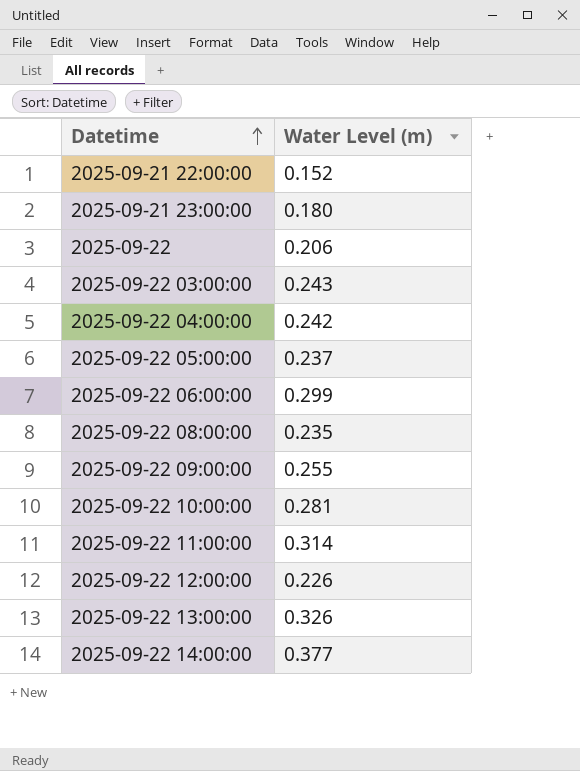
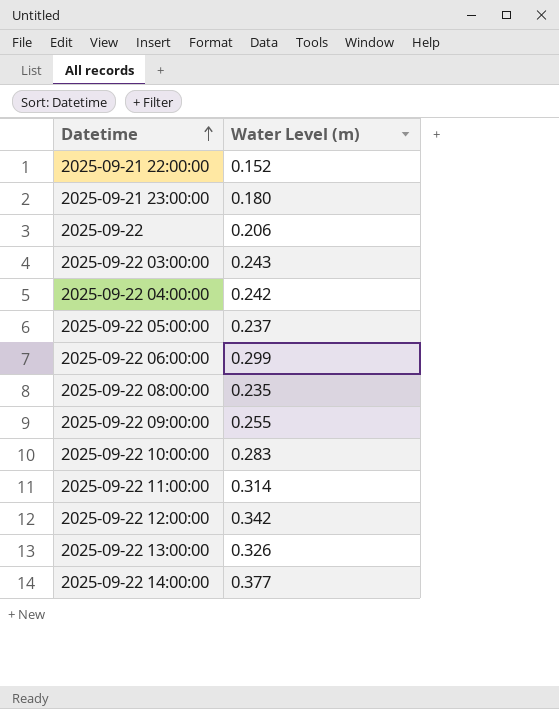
2025-09-22 10:00:00 | Water Level (m): 0.281 -> 0.283
2025-09-22 12:00:00 | Water Level (m): 0.226 -> 0.342

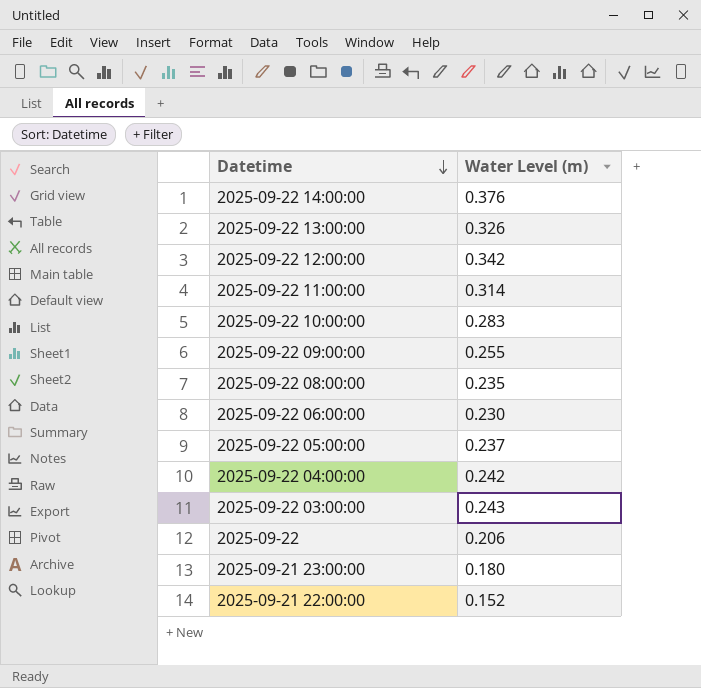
row order: Datetime ascending -> Datetime descending
2025-09-22 14:00:00 | Water Level (m): 0.377 -> 0.376
2025-09-22 06:00:00 | Water Level (m): 0.299 -> 0.230

